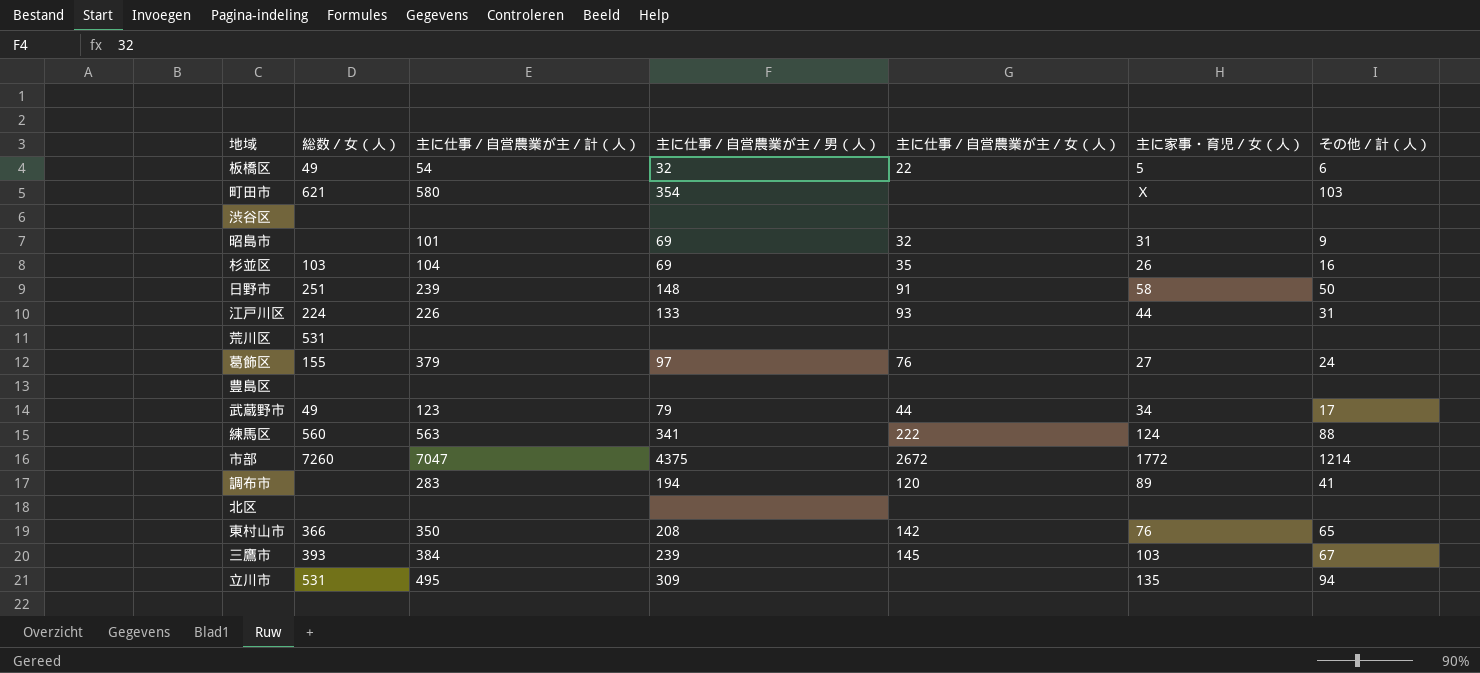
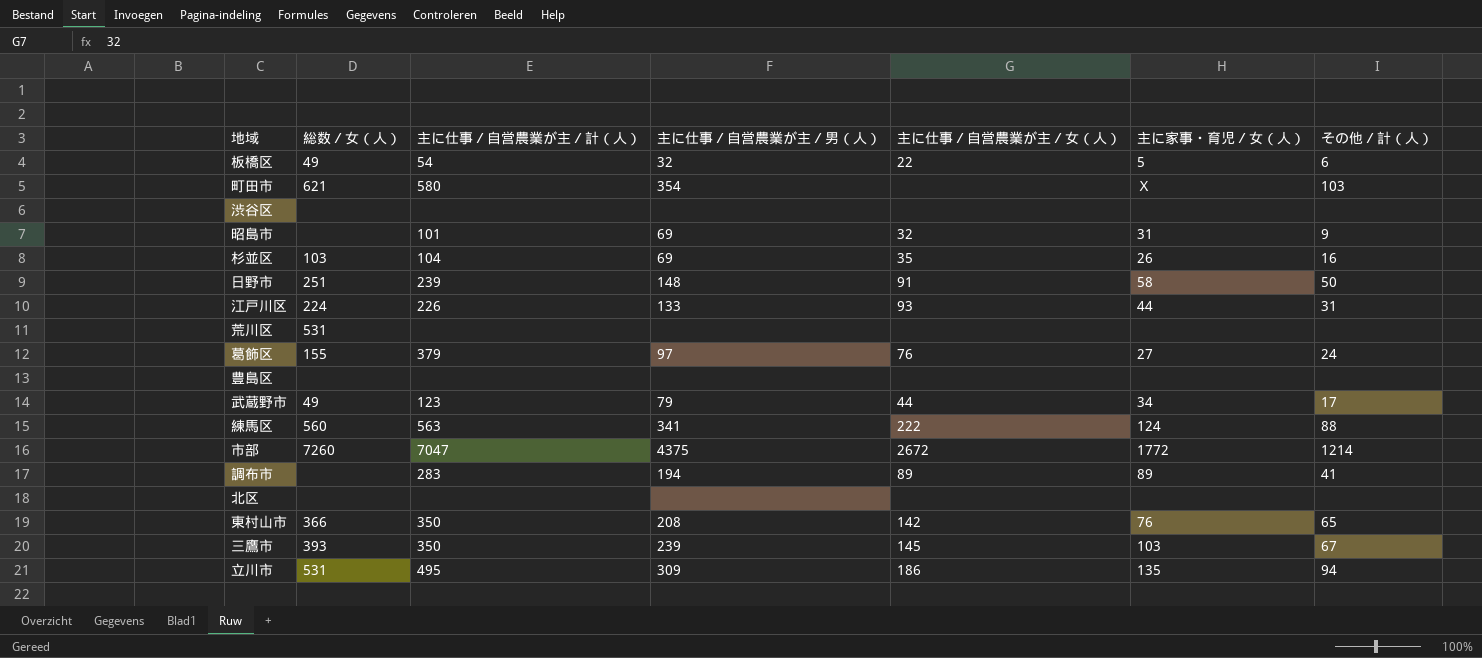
調布市 | 主に仕事／自営農業が主／女（人）: 120 -> 89
三鷹市 | 主に仕事／自営農業が主／計（人）: 384 -> 350
立川市 | 主に仕事／自営農業が主／女（人）: none -> 186

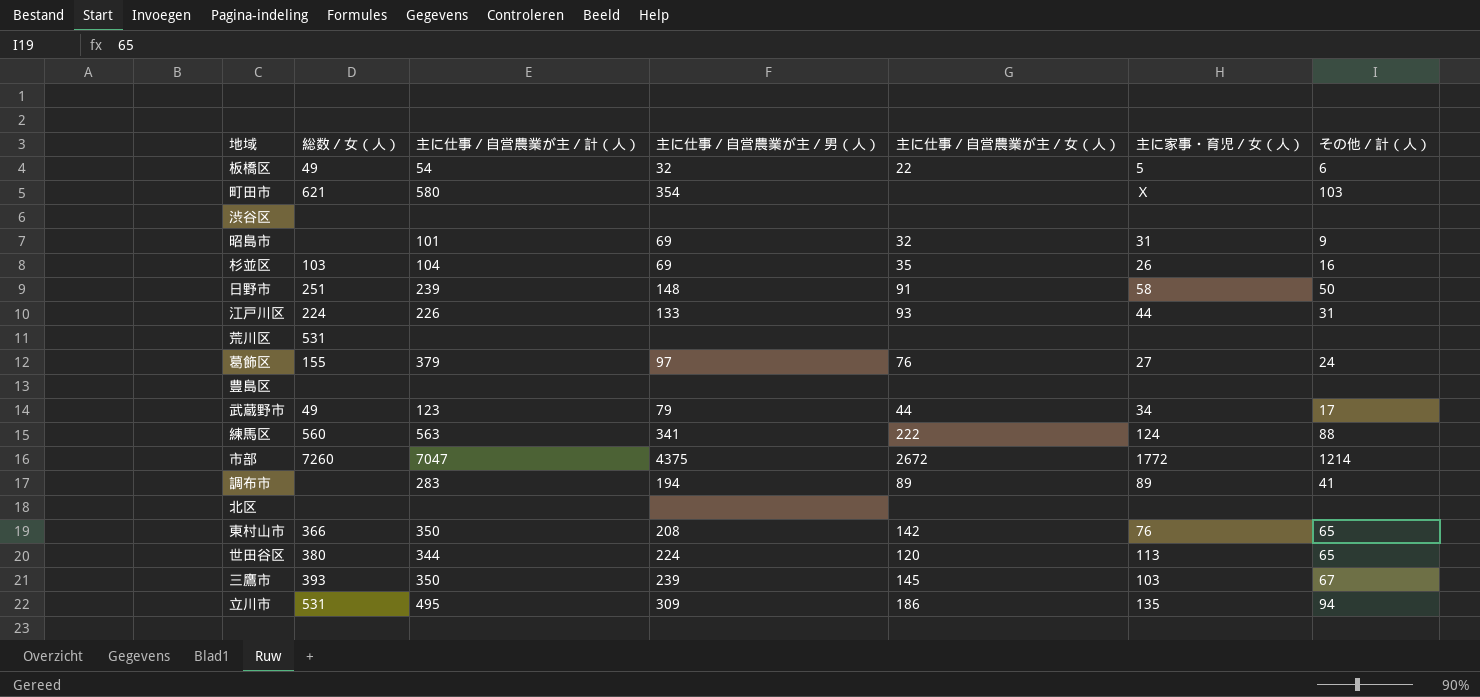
row 世田谷区: none -> 380 | 344 | 224 | 120 | 113 | 65

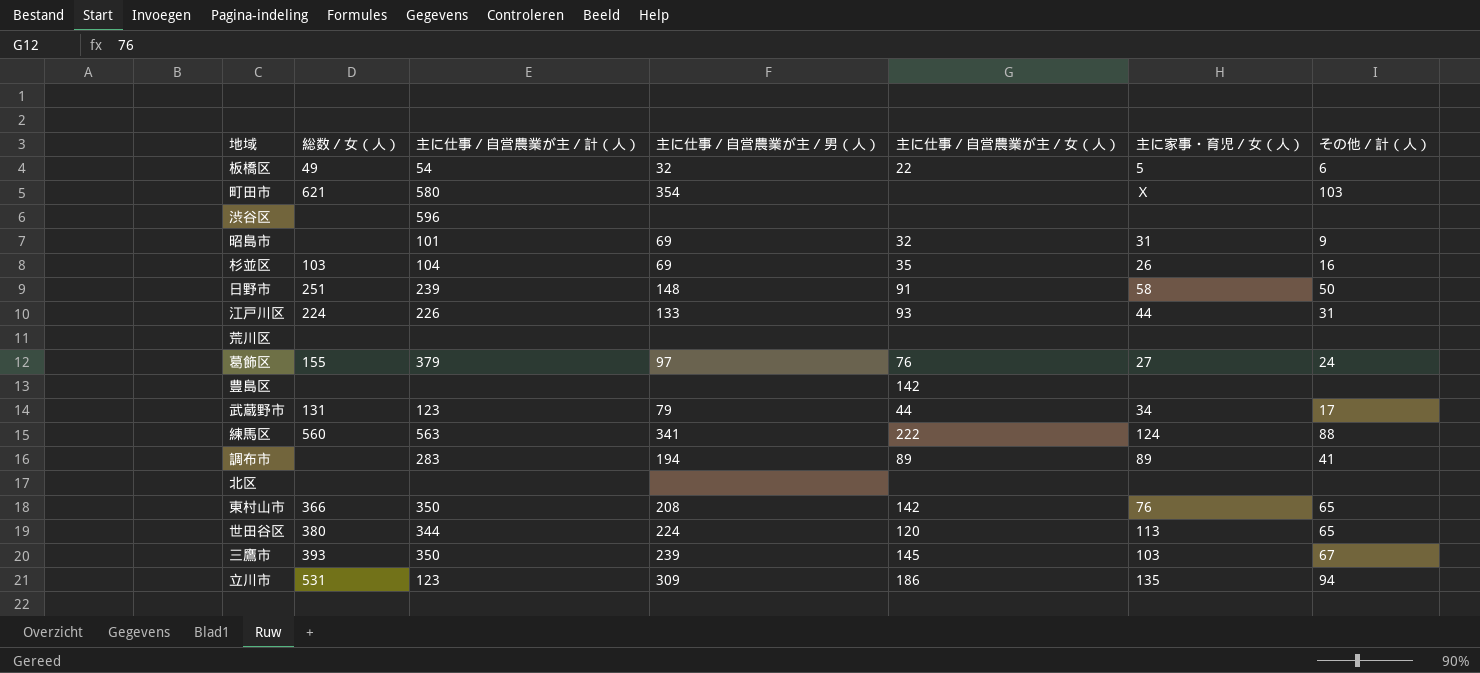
row 市部: 7260 | 7047 | 4375 | 2672 | 1772 | 1214 -> none
渋谷区 | 主に仕事／自営農業が主／計（人）: none -> 596
荒川区 | 総数／女（人）: 531 -> none
豊島区 | 主に仕事／自営農業が主／女（人）: none -> 142
武蔵野市 | 総数／女（人）: 49 -> 131
立川市 | 主に仕事／自営農業が主／計（人）: 495 -> 123

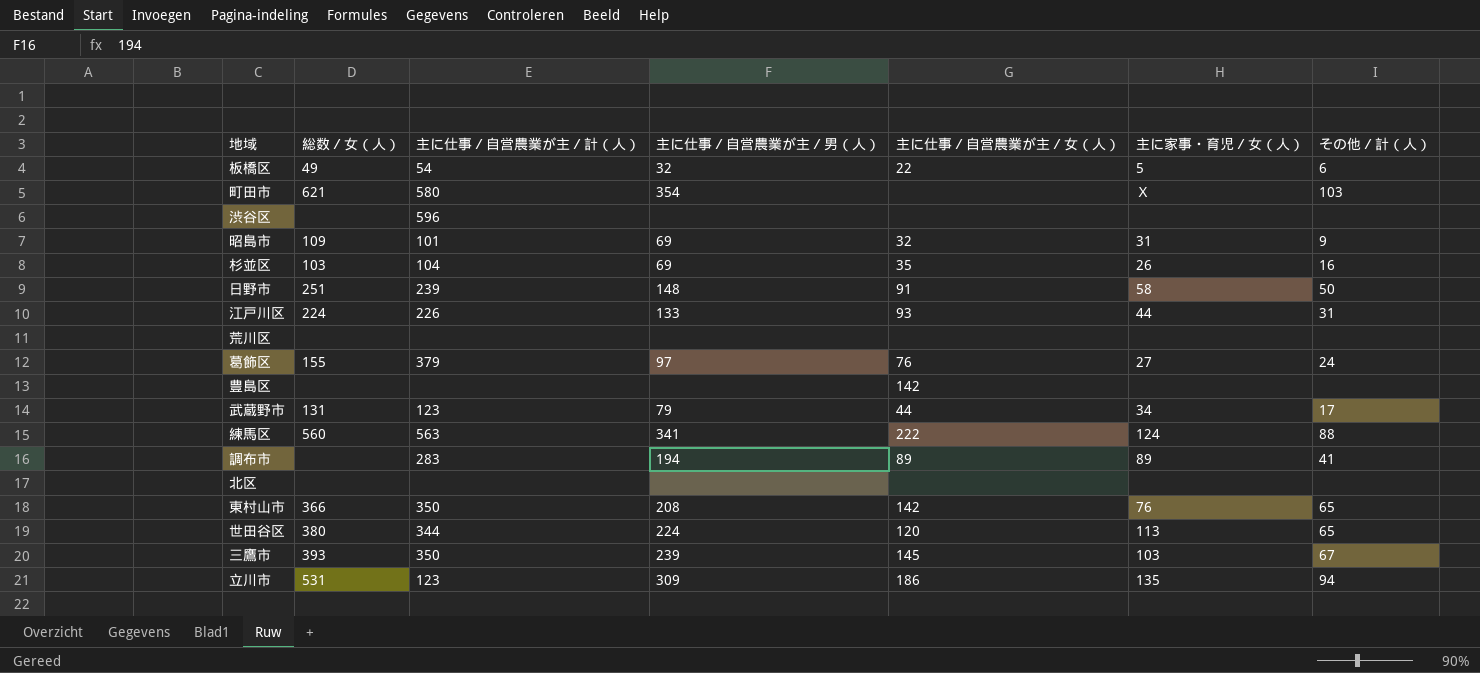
昭島市 | 総数／女（人）: none -> 109

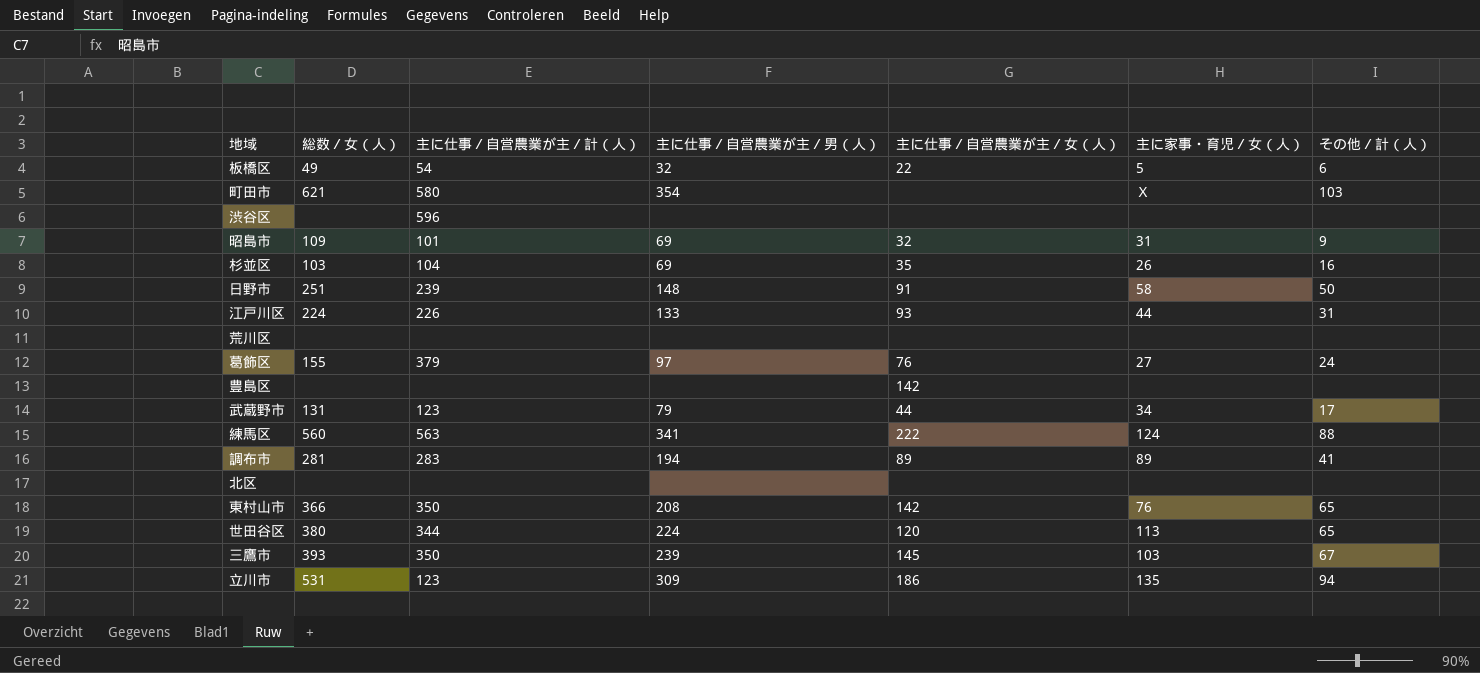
調布市 | 総数／女（人）: none -> 281

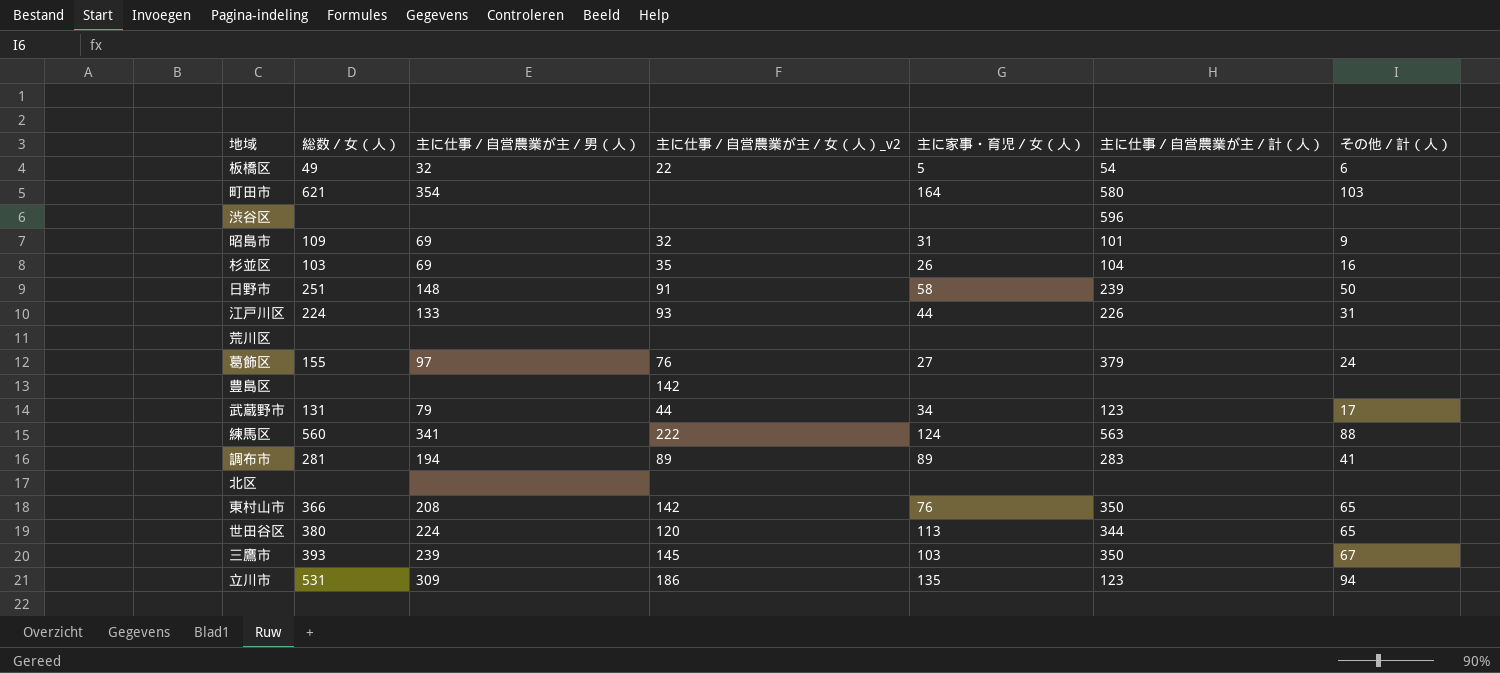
column name: 主に仕事／自営農業が主／女（人） -> 主に仕事／自営農業が主／女（人）_v2
column 主に仕事／自営農業が主／計（人） | position: 3 -> 6
町田市 | 主に家事・育児／女（人）: Ｘ -> 164

